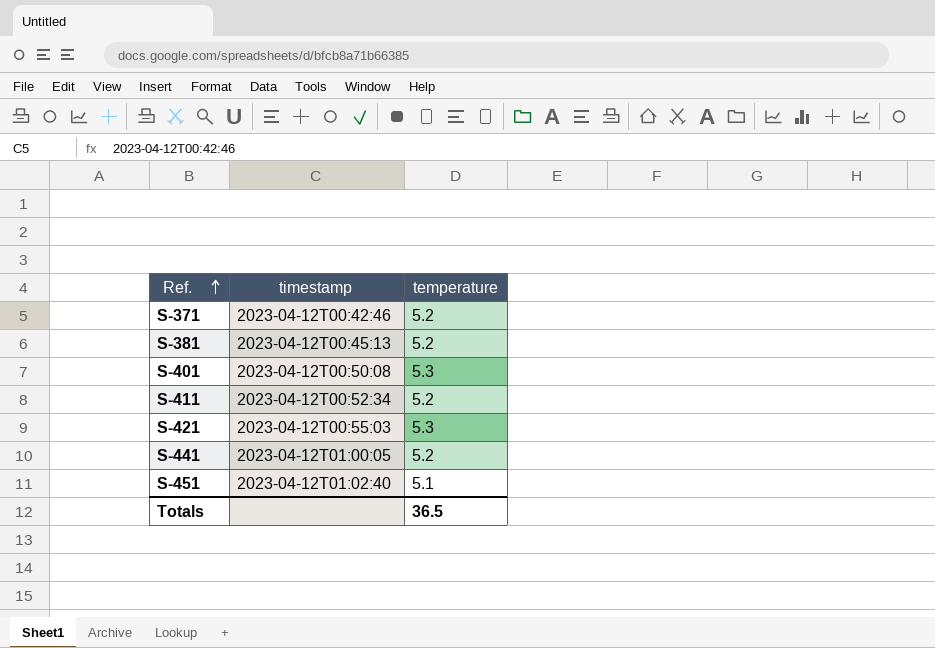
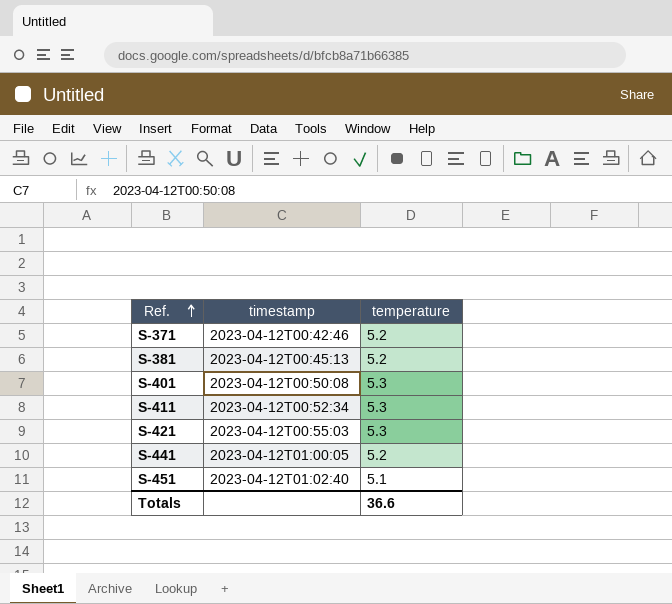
S-411 | temperature: 5.2 -> 5.3
Totals | temperature: 36.5 -> 36.6

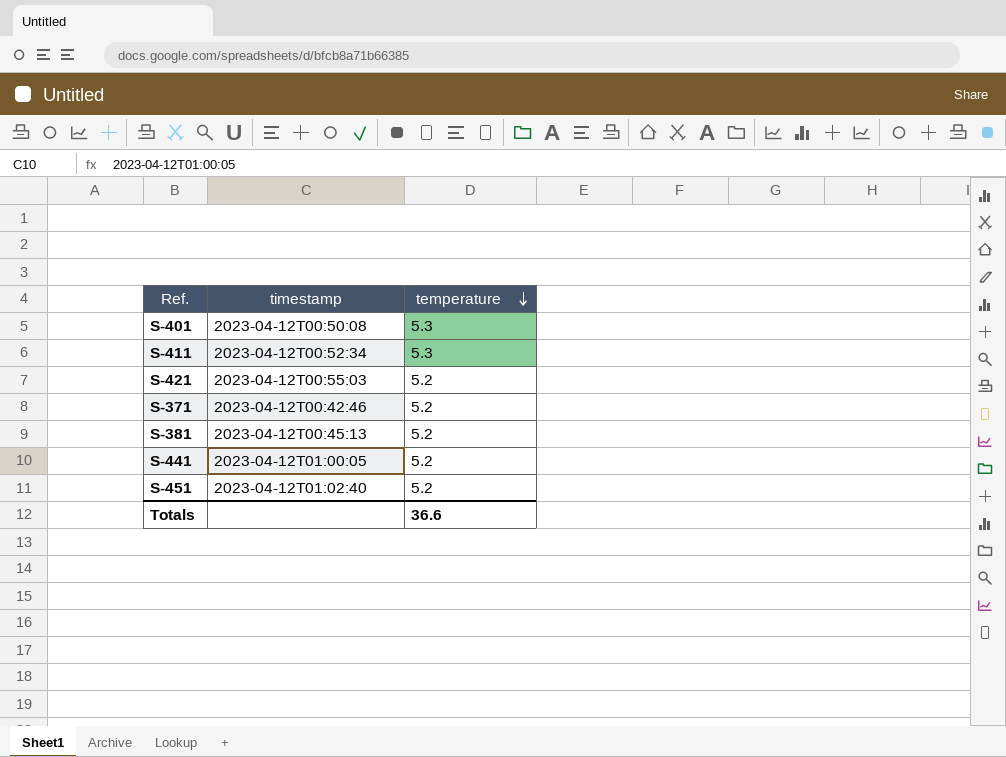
row order: Ref. ascending -> temperature descending
S-421 | temperature: 5.3 -> 5.2
S-451 | temperature: 5.1 -> 5.2

